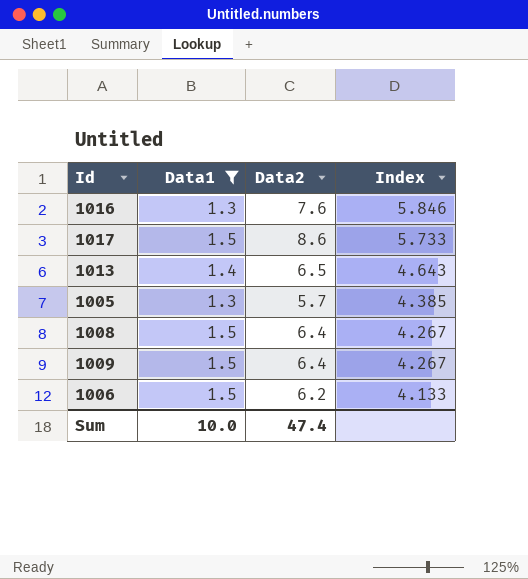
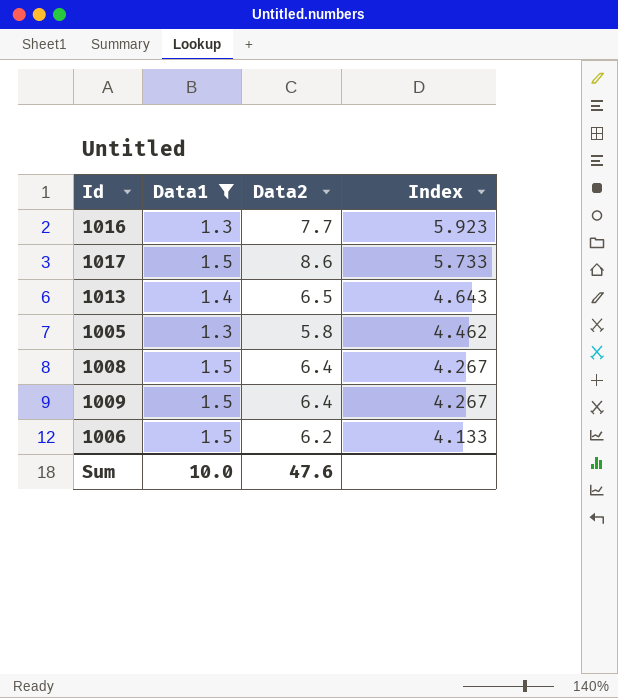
1016 | Data2: 7.6 -> 7.7
1016 | Index: 5.846 -> 5.923
1005 | Data2: 5.7 -> 5.8
1005 | Index: 4.385 -> 4.462
Sum | Data2: 47.4 -> 47.6

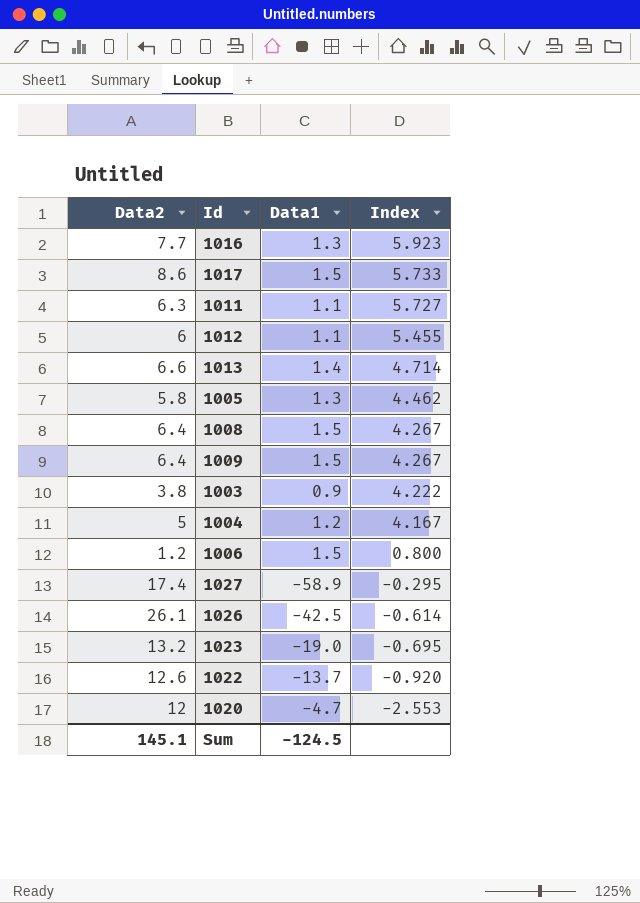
filter: Data1 >= 1.3 -> none
column Data2 | position: 3 -> 1
1013 | Data2: 6.5 -> 6.6
1013 | Index: 4.643 -> 4.714
1006 | Data2: 6.2 -> 1.2
1006 | Index: 4.133 -> 0.800
Sum | Data2: 47.6 -> 145.1
Sum | Data1: 10.0 -> -124.5

